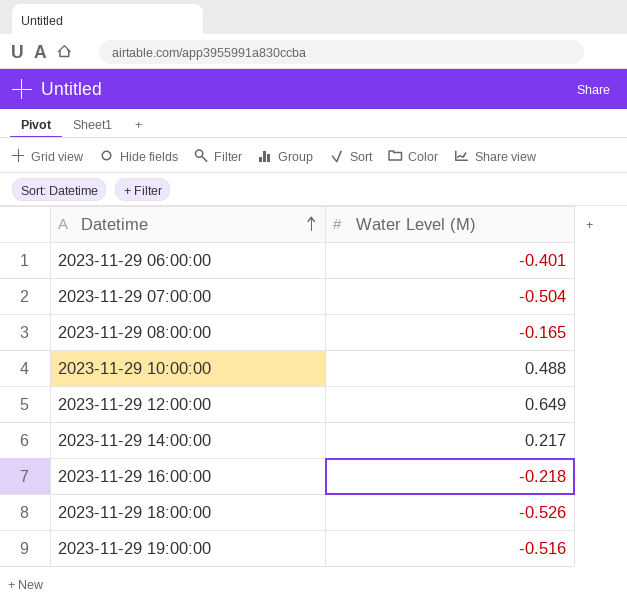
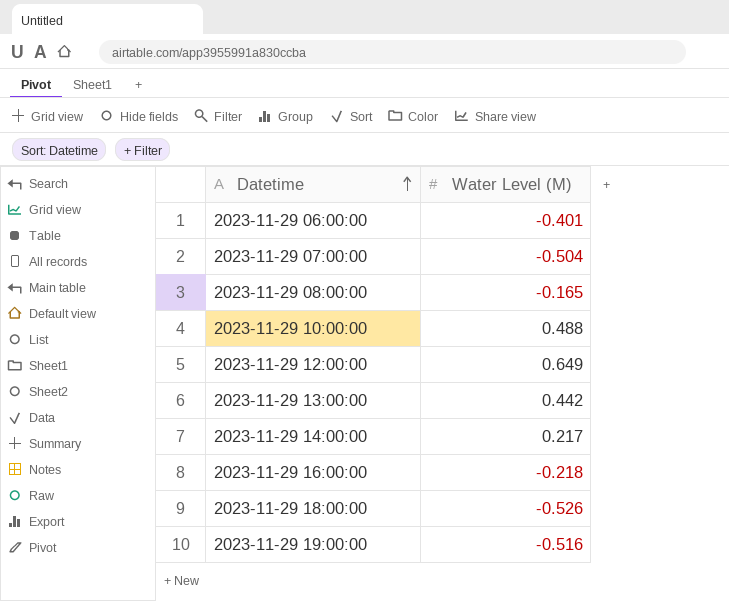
row 2023-11-29 13:00:00: none -> 0.442

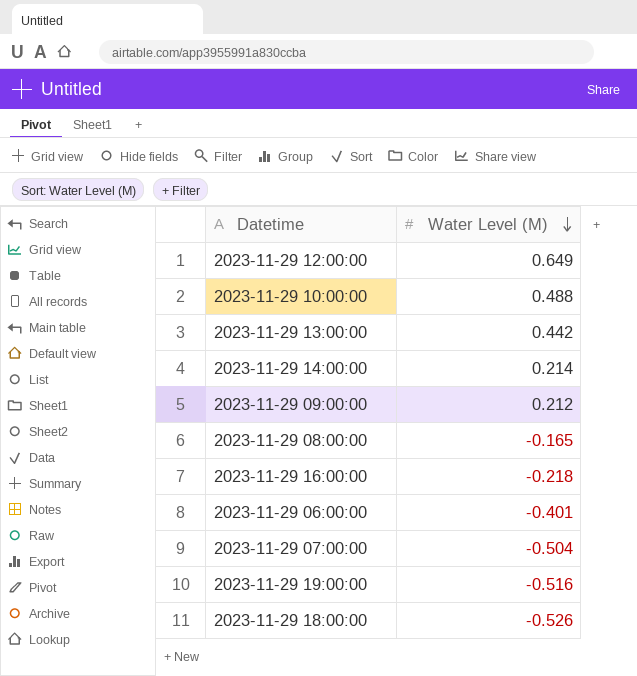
row order: Datetime ascending -> Water Level (M) descending
2023-11-29 14:00:00 | Water Level (M): 0.217 -> 0.214
row 2023-11-29 09:00:00: none -> 0.212

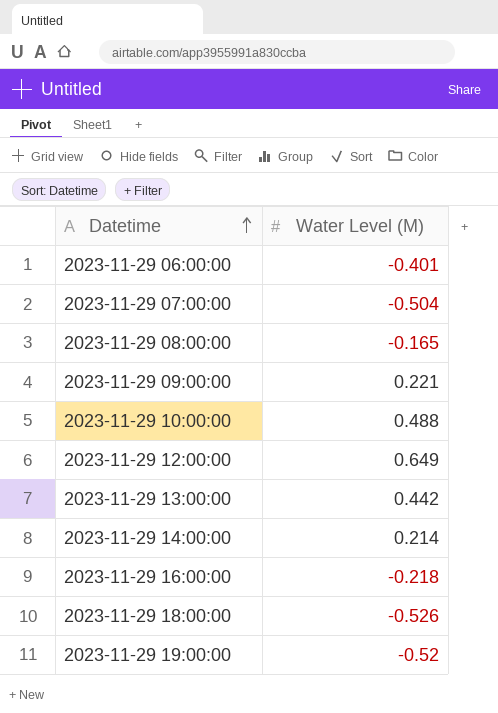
row order: Water Level (M) descending -> Datetime ascending
2023-11-29 09:00:00 | Water Level (M): 0.212 -> 0.221
2023-11-29 19:00:00 | Water Level (M): -0.516 -> -0.52

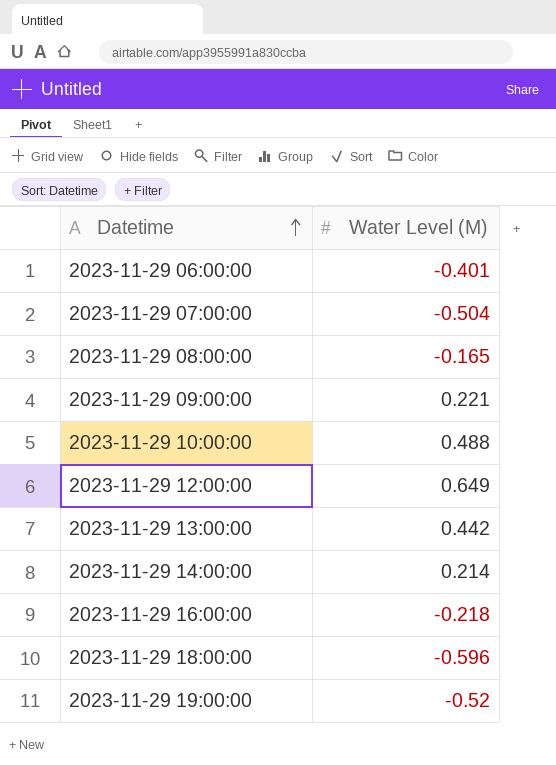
2023-11-29 18:00:00 | Water Level (M): -0.526 -> -0.596

